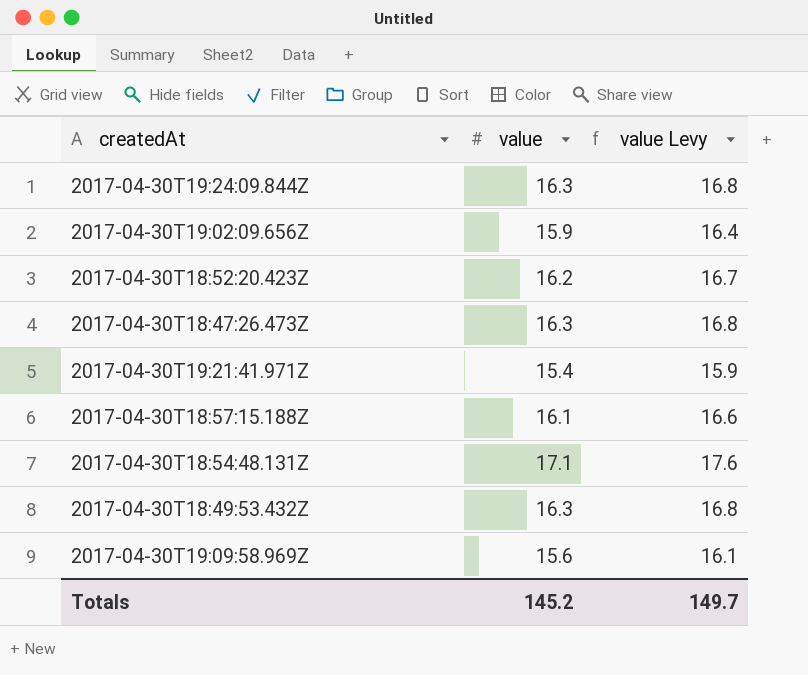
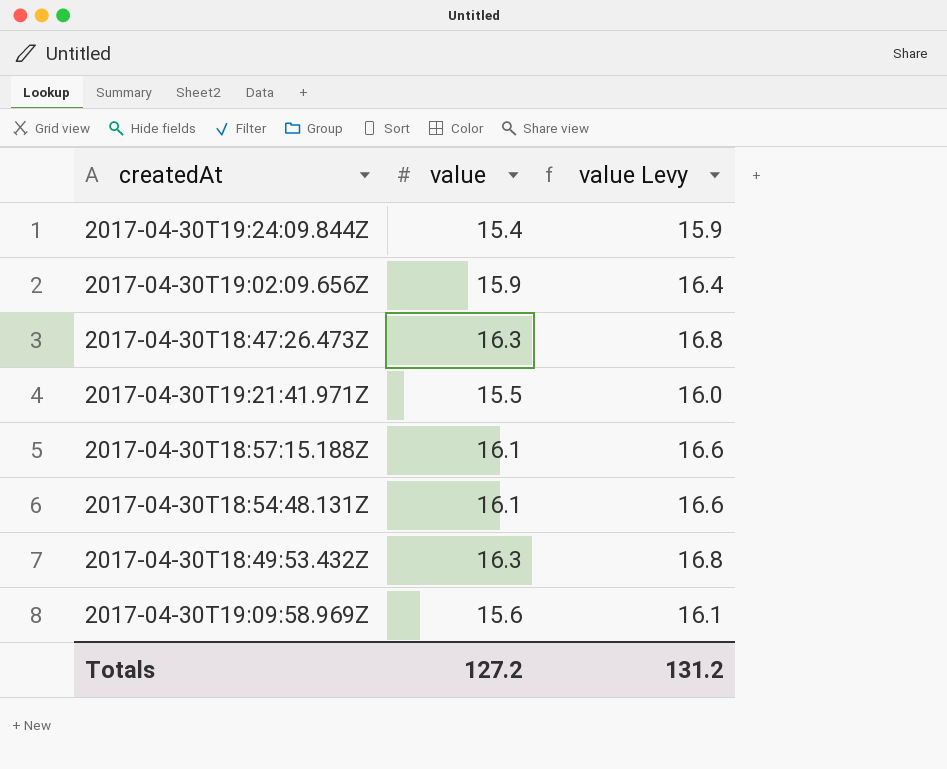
row 2017-04-30T18:52:20.423Z: 16.2 | 16.7 -> none
2017-04-30T19:24:09.844Z | value: 16.3 -> 15.4
2017-04-30T19:24:09.844Z | value Levy: 16.8 -> 15.9
2017-04-30T19:21:41.971Z | value: 15.4 -> 15.5
2017-04-30T19:21:41.971Z | value Levy: 15.9 -> 16.0
2017-04-30T18:54:48.131Z | value: 17.1 -> 16.1
2017-04-30T18:54:48.131Z | value Levy: 17.6 -> 16.6
Totals | value: 145.2 -> 127.2
Totals | value Levy: 149.7 -> 131.2

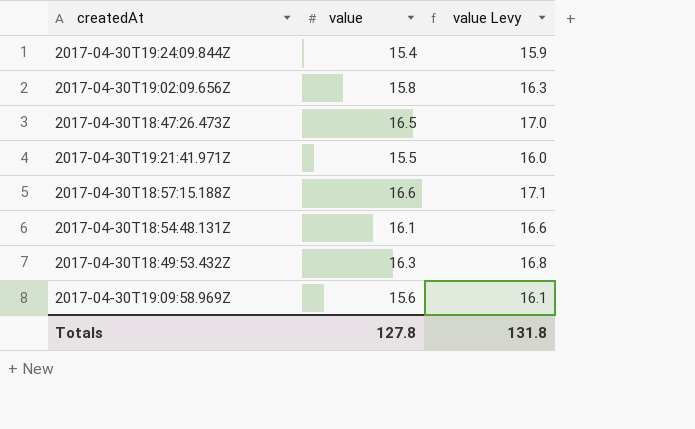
2017-04-30T19:02:09.656Z | value: 15.9 -> 15.8
2017-04-30T19:02:09.656Z | value Levy: 16.4 -> 16.3
2017-04-30T18:47:26.473Z | value: 16.3 -> 16.5
2017-04-30T18:47:26.473Z | value Levy: 16.8 -> 17.0
2017-04-30T18:57:15.188Z | value: 16.1 -> 16.6
2017-04-30T18:57:15.188Z | value Levy: 16.6 -> 17.1
Totals | value: 127.2 -> 127.8
Totals | value Levy: 131.2 -> 131.8

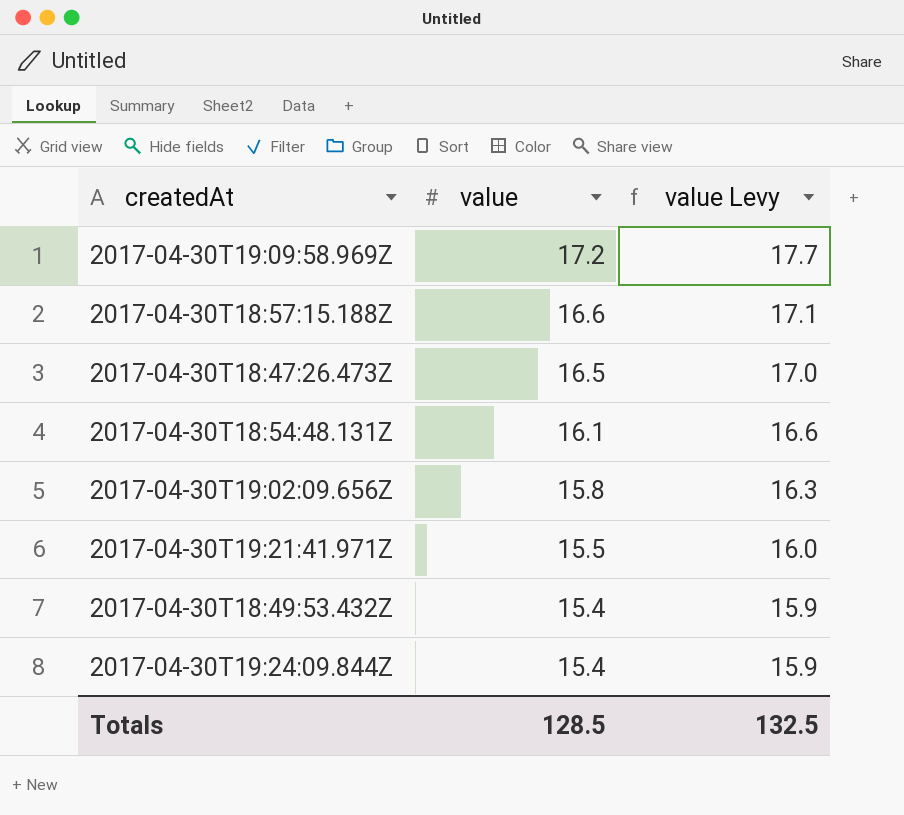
row order: none -> value descending
2017-04-30T19:09:58.969Z | value: 15.6 -> 17.2
2017-04-30T19:09:58.969Z | value Levy: 16.1 -> 17.7
2017-04-30T18:49:53.432Z | value: 16.3 -> 15.4
2017-04-30T18:49:53.432Z | value Levy: 16.8 -> 15.9
Totals | value: 127.8 -> 128.5
Totals | value Levy: 131.8 -> 132.5

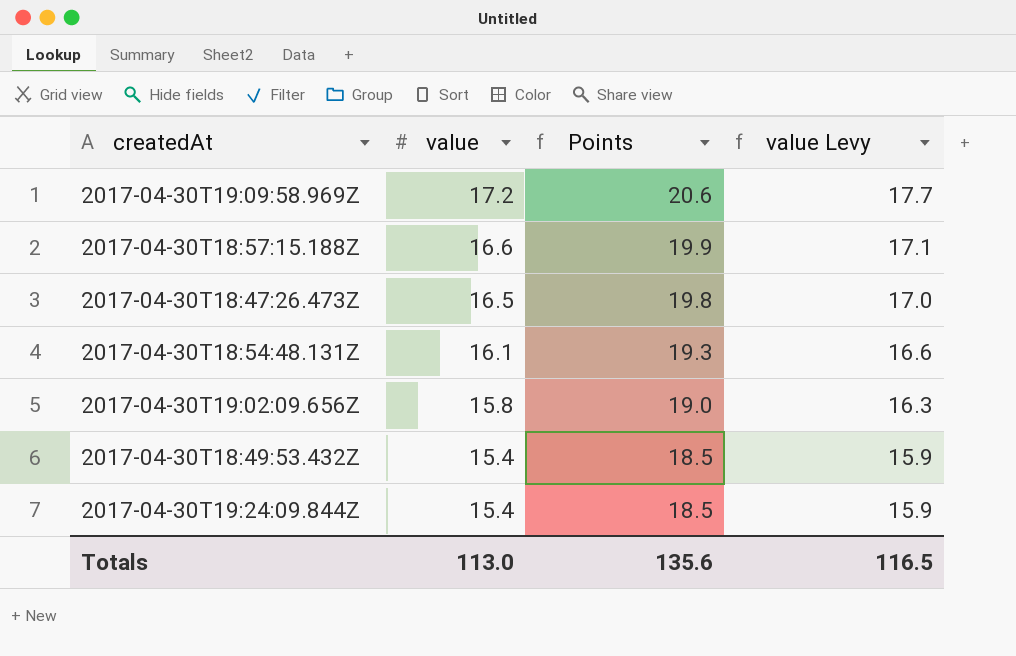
column Points | formula: none -> [value] * 1.2
row 2017-04-30T19:21:41.971Z: 15.5 | 16.0 -> none
Totals | value: 128.5 -> 113.0
Totals | value Levy: 132.5 -> 116.5

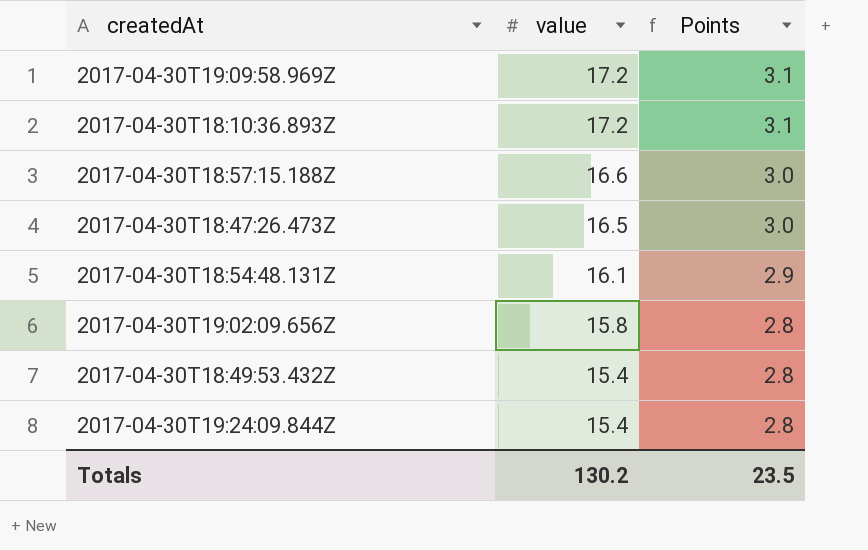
column value Levy | formula: [value] * 1.03 -> none
column Points | formula: [value] * 1.2 -> [value] * 0.18
row 2017-04-30T18:10:36.893Z: none -> 17.2 | 3.1
Totals | value: 113.0 -> 130.2
Totals | Points: 135.6 -> 23.5

